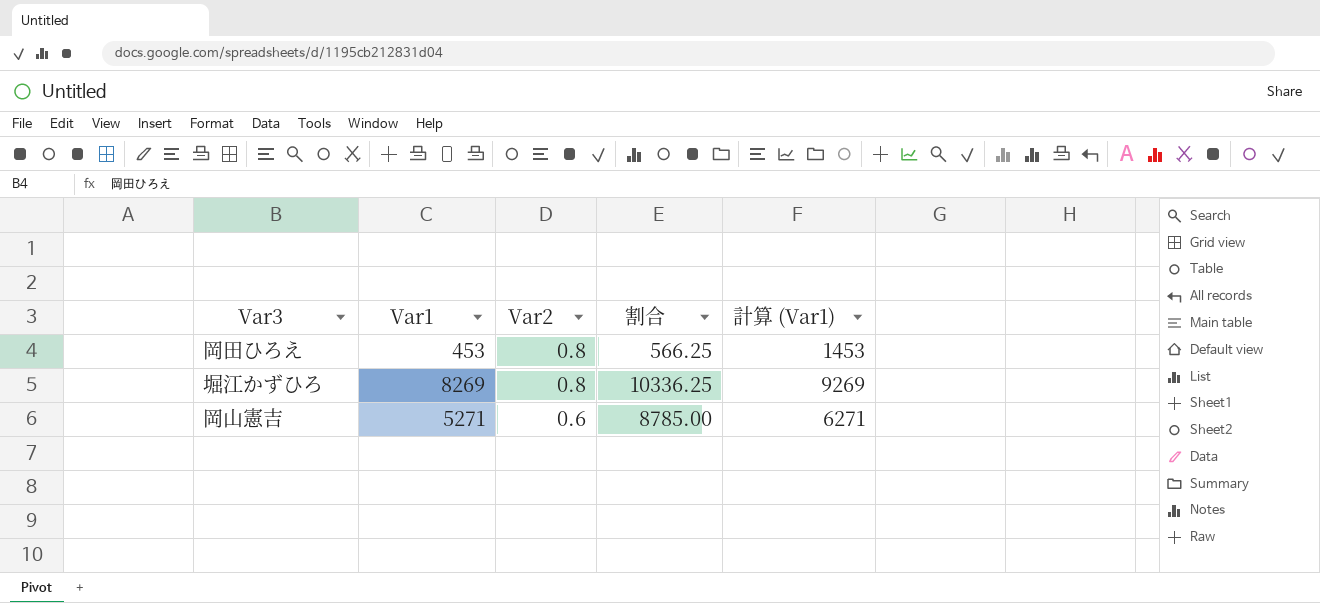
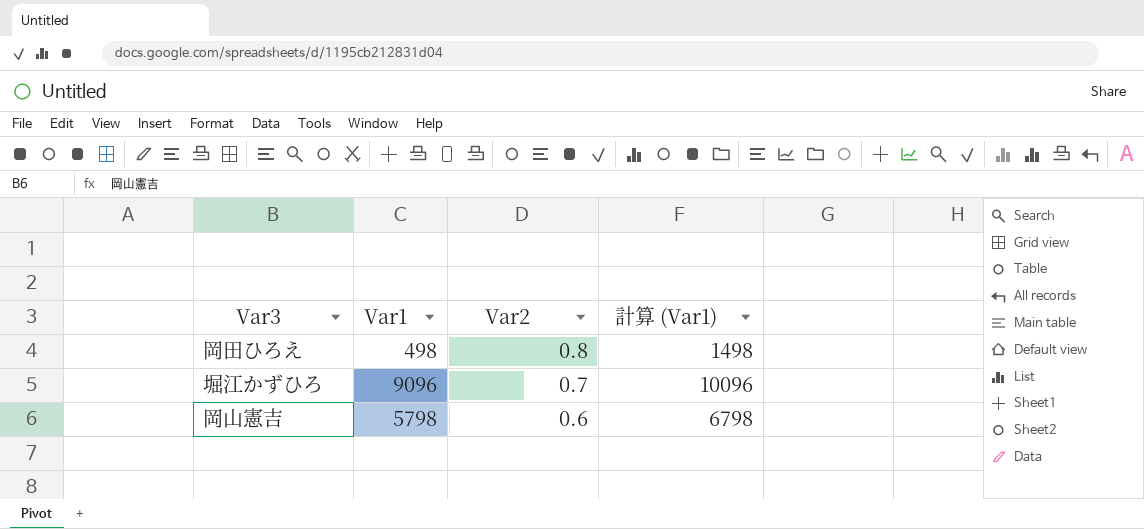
column 割合 | formula: [Var1] / [Var2] -> none
岡田ひろえ | Var1: 453 -> 498
岡田ひろえ | 計算 (Var1): 1453 -> 1498
堀江かずひろ | Var1: 8269 -> 9096
堀江かずひろ | Var2: 0.8 -> 0.7
堀江かずひろ | 計算 (Var1): 9269 -> 10096
岡山憲吉 | Var1: 5271 -> 5798
岡山憲吉 | 計算 (Var1): 6271 -> 6798

